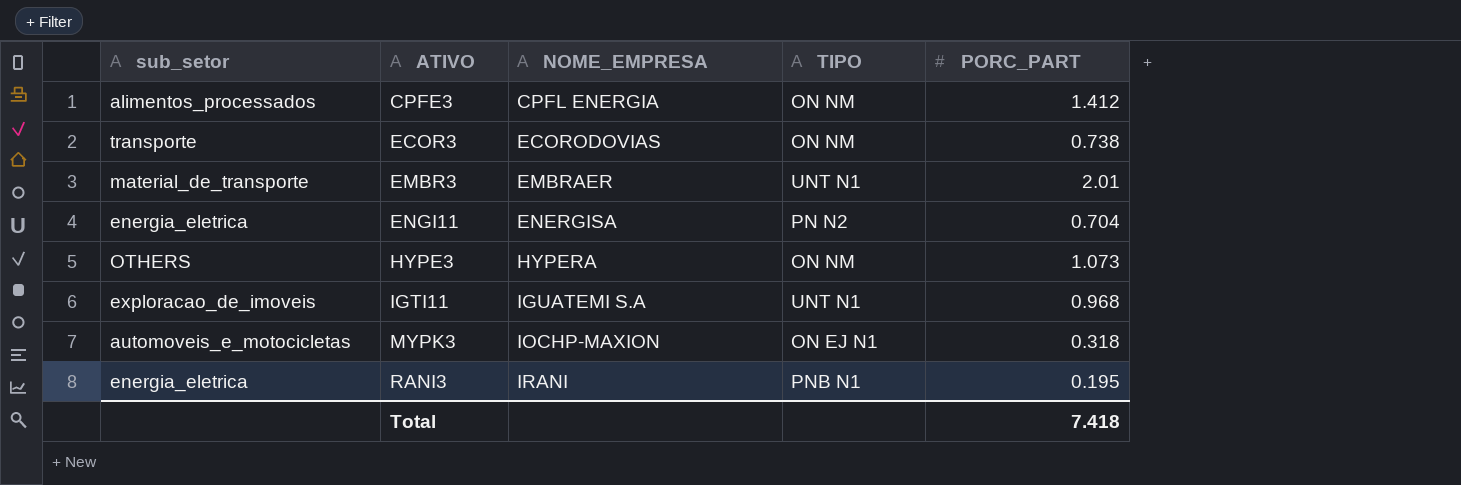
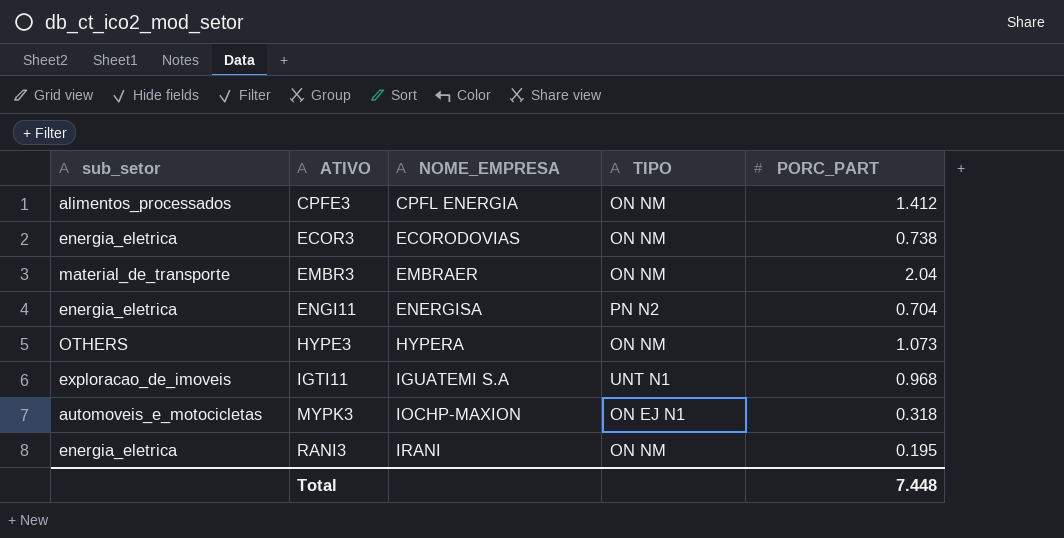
ECOR3 | sub_setor: transporte -> energia_eletrica
EMBR3 | TIPO: UNT N1 -> ON NM
EMBR3 | PORC_PART: 2.01 -> 2.04
RANI3 | TIPO: PNB N1 -> ON NM
Total | PORC_PART: 7.418 -> 7.448

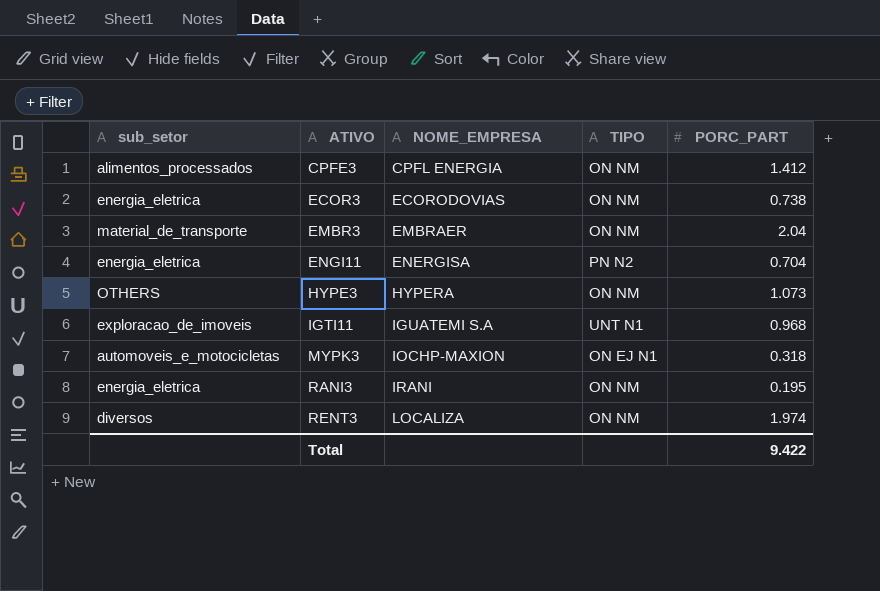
row RENT3: none -> diversos | LOCALIZA | ON NM | 1.974
Total | PORC_PART: 7.448 -> 9.422

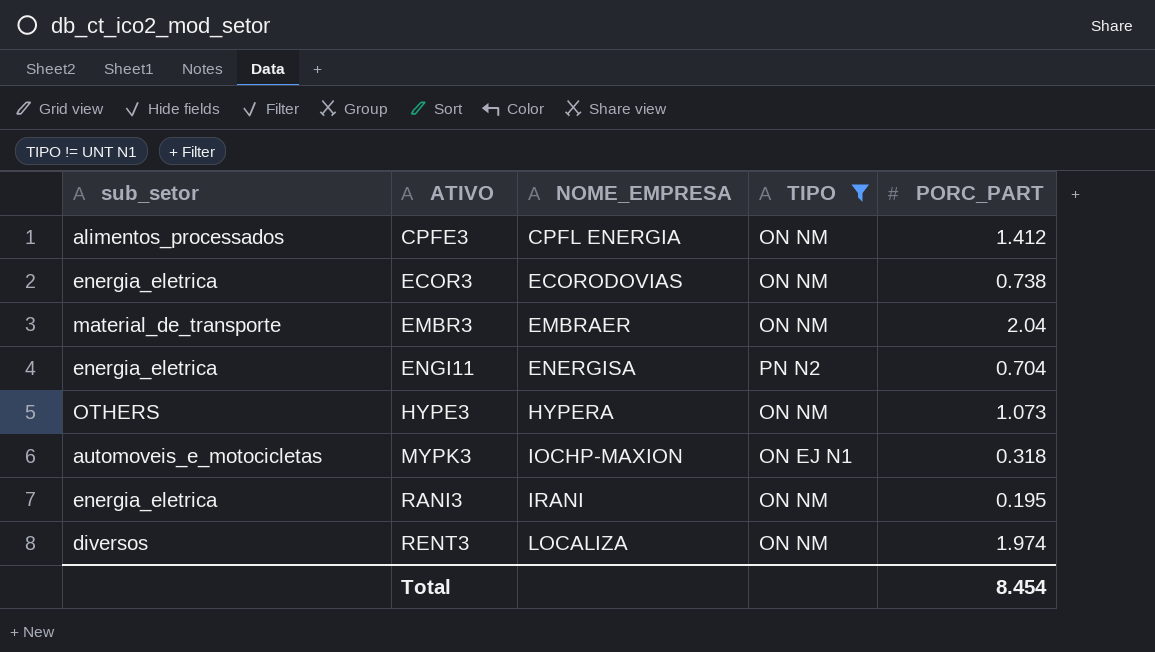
filter: none -> TIPO != UNT N1
Total | PORC_PART: 9.422 -> 8.454

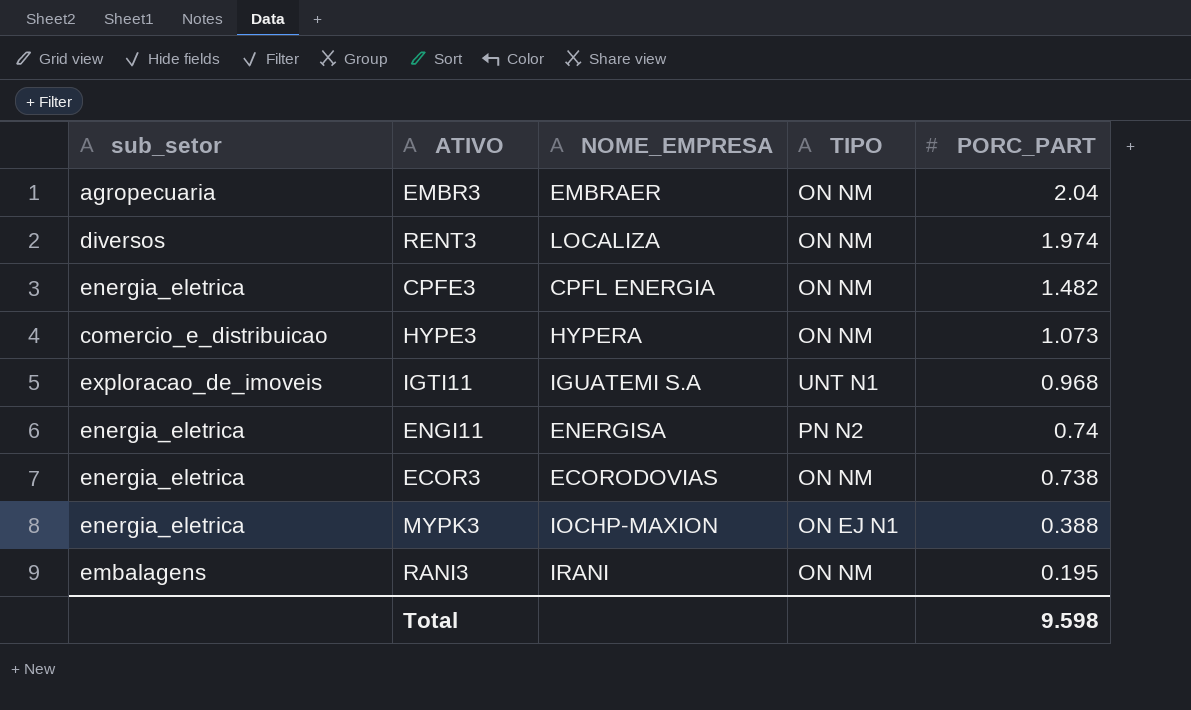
filter: TIPO != UNT N1 -> none
row order: ATIVO ascending -> PORC_PART descending
EMBR3 | sub_setor: material_de_transporte -> agropecuaria
CPFE3 | sub_setor: alimentos_processados -> energia_eletrica
CPFE3 | PORC_PART: 1.412 -> 1.482
HYPE3 | sub_setor: OTHERS -> comercio_e_distribuicao
ENGI11 | PORC_PART: 0.704 -> 0.74
MYPK3 | sub_setor: automoveis_e_motocicletas -> energia_eletrica
MYPK3 | PORC_PART: 0.318 -> 0.388
RANI3 | sub_setor: energia_eletrica -> embalagens
Total | PORC_PART: 8.454 -> 9.598

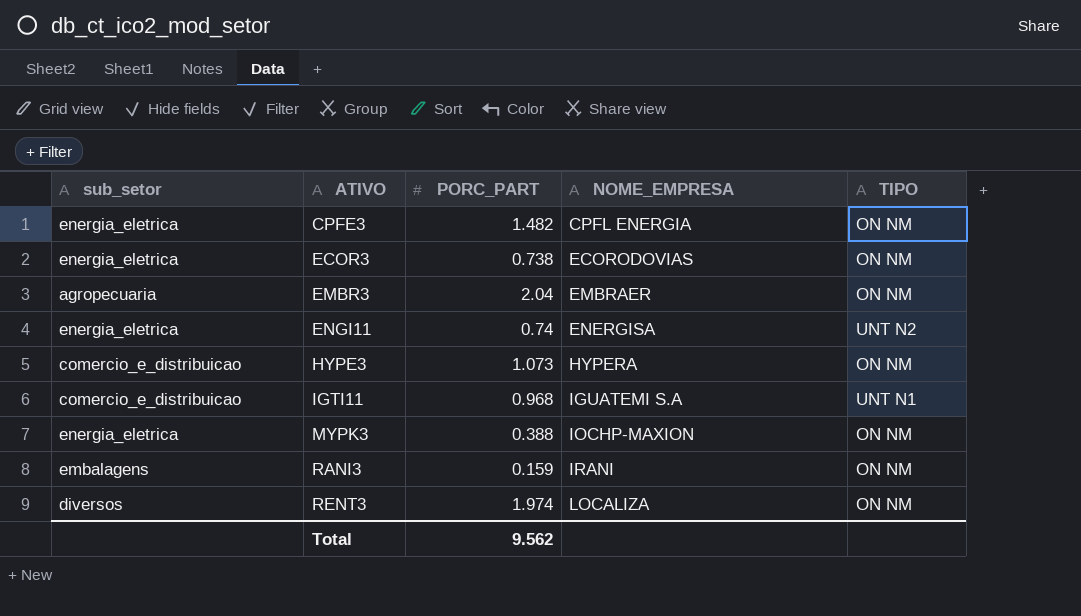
row order: PORC_PART descending -> ATIVO ascending
column PORC_PART | position: 5 -> 3
ENGI11 | TIPO: PN N2 -> UNT N2
IGTI11 | sub_setor: exploracao_de_imoveis -> comercio_e_distribuicao
MYPK3 | TIPO: ON EJ N1 -> ON NM
RANI3 | PORC_PART: 0.195 -> 0.159
Total | PORC_PART: 9.598 -> 9.562

